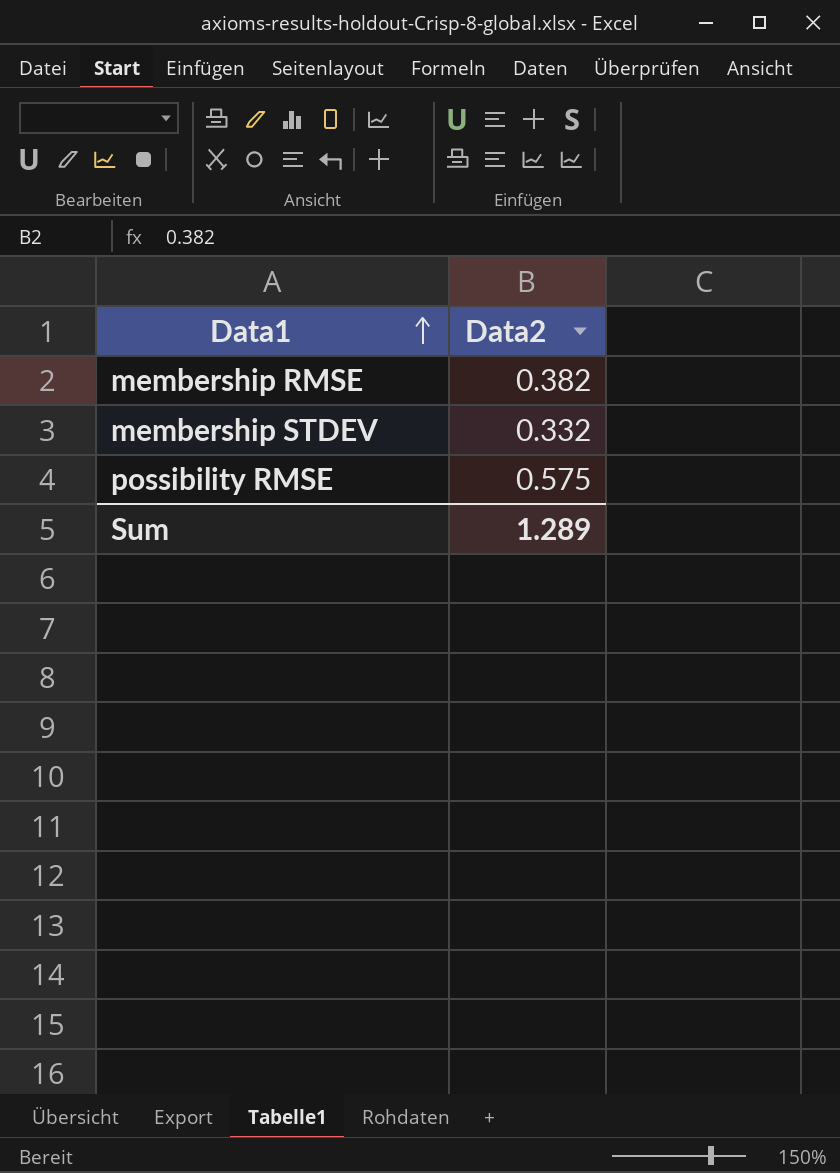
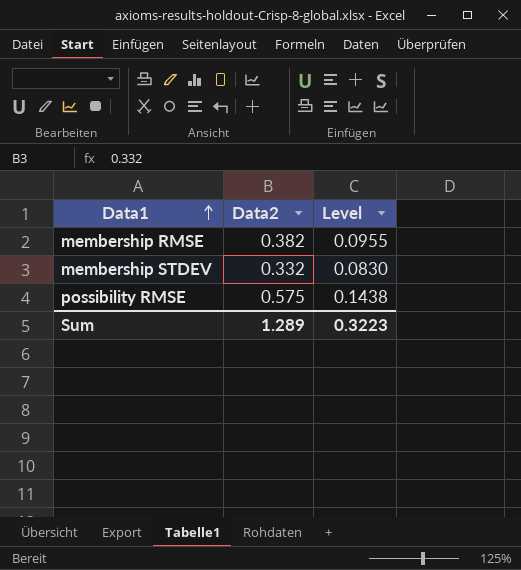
column Level | formula: none -> [Data2] * 0.25

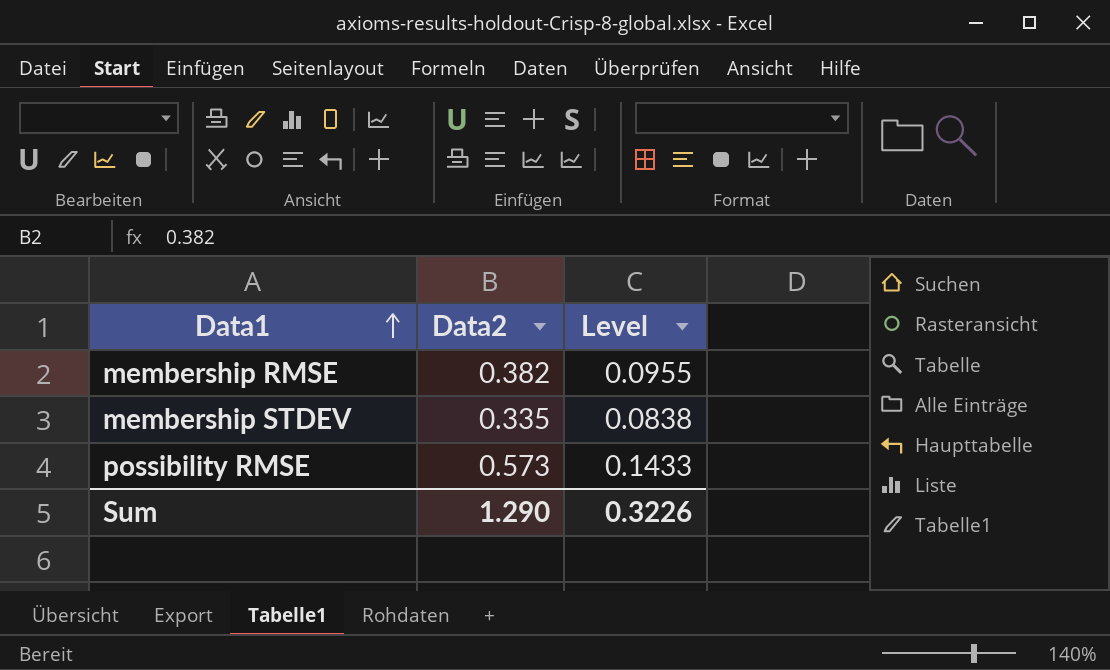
membership STDEV | Data2: 0.332 -> 0.335
membership STDEV | Level: 0.0830 -> 0.0838
possibility RMSE | Data2: 0.575 -> 0.573
possibility RMSE | Level: 0.1438 -> 0.1433
Sum | Data2: 1.289 -> 1.290
Sum | Level: 0.3223 -> 0.3226

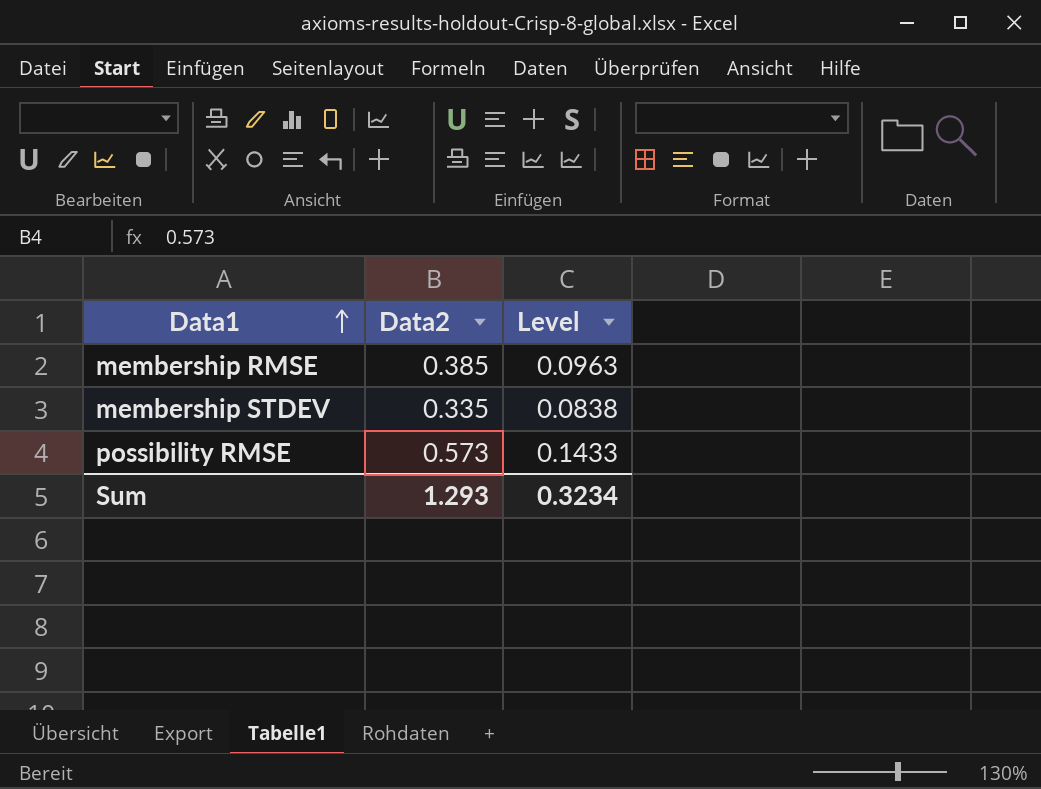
membership RMSE | Data2: 0.382 -> 0.385
membership RMSE | Level: 0.0955 -> 0.0963
Sum | Data2: 1.290 -> 1.293
Sum | Level: 0.3226 -> 0.3234

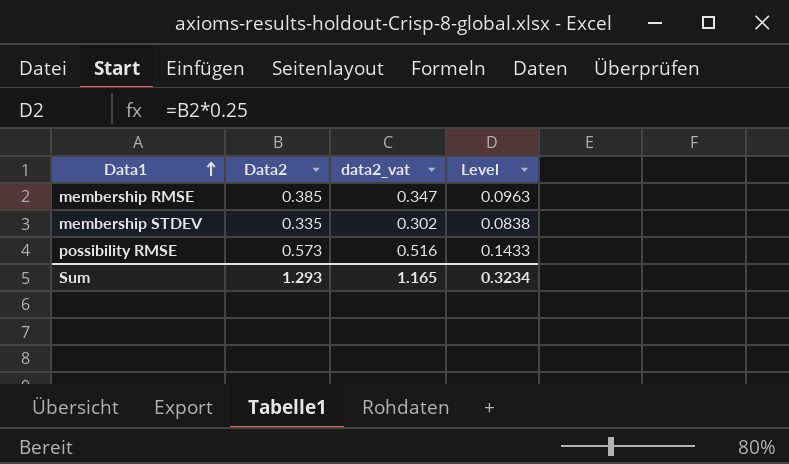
column data2_vat | formula: none -> [Data2] * 0.9

